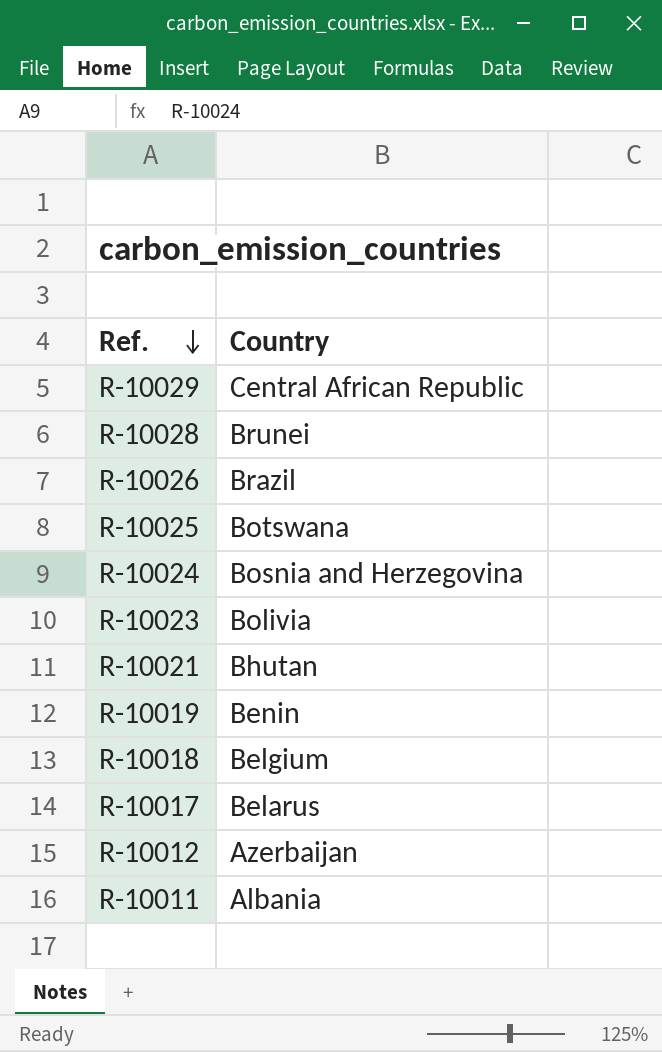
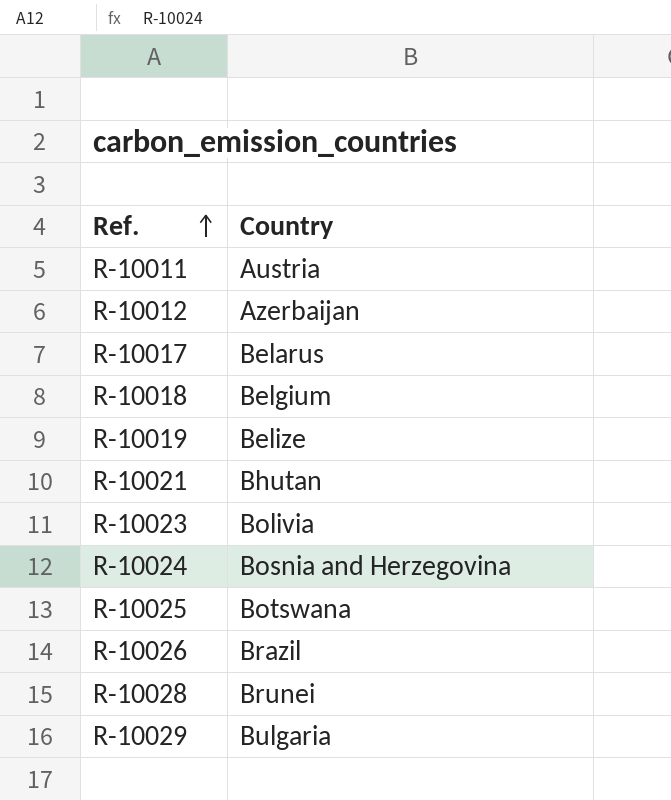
row order: Ref. descending -> Ref. ascending
R-10011 | Country: Albania -> Austria
R-10019 | Country: Benin -> Belize
R-10029 | Country: Central African Republic -> Bulgaria

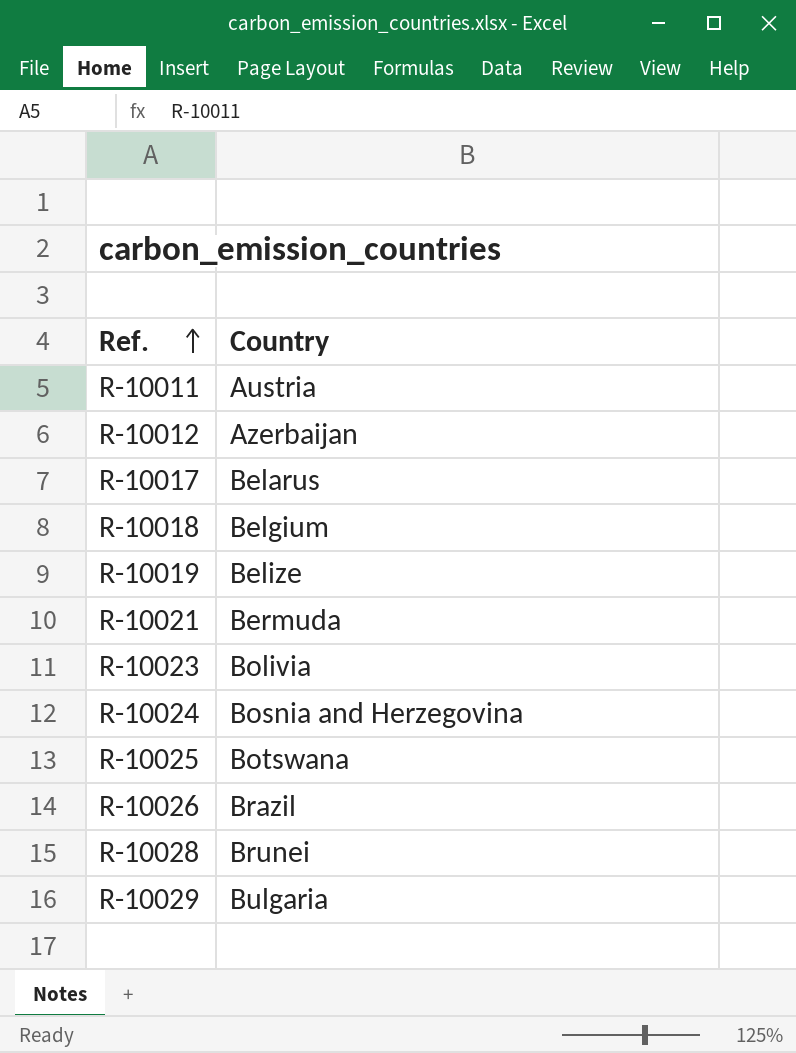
R-10021 | Country: Bhutan -> Bermuda

